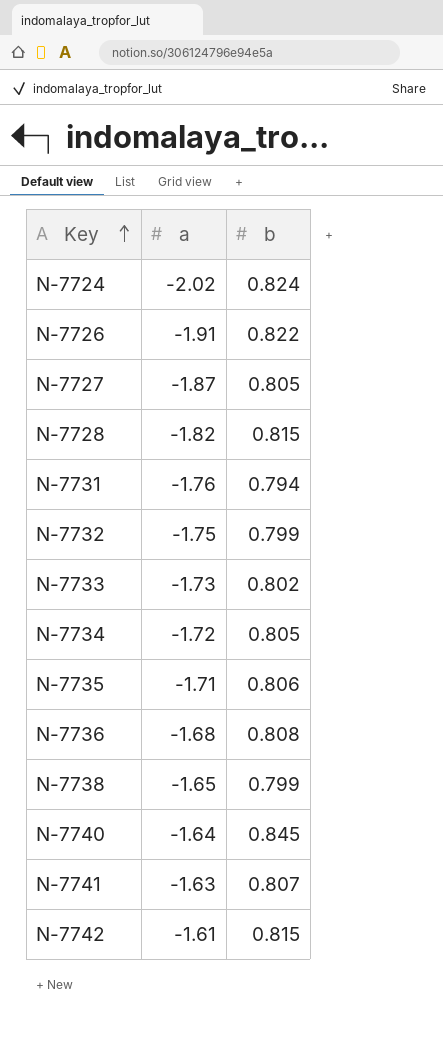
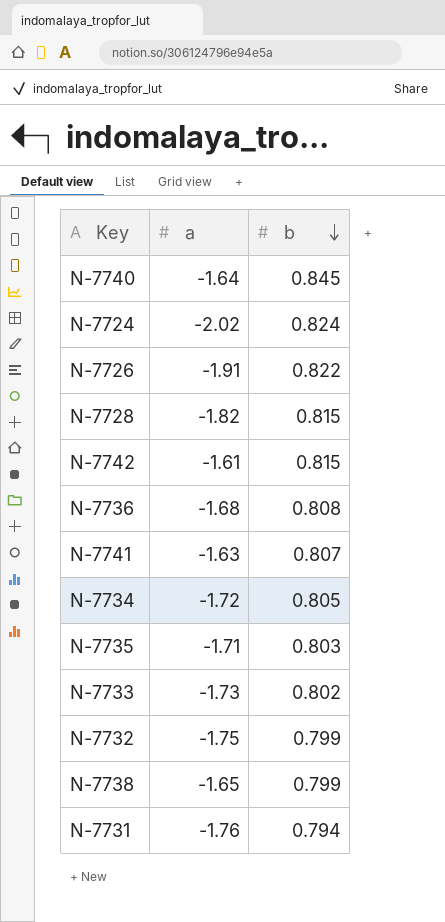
row order: Key ascending -> b descending
row N-7727: -1.87 | 0.805 -> none
N-7735 | b: 0.806 -> 0.803

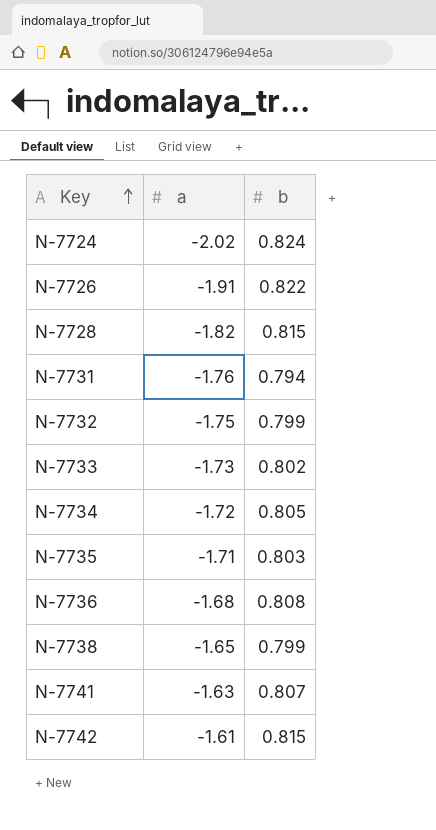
row order: b descending -> Key ascending
row N-7740: -1.64 | 0.845 -> none

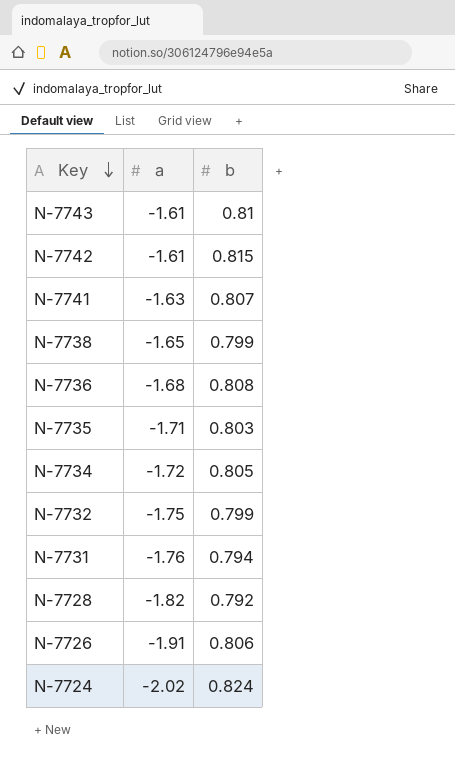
row order: Key ascending -> Key descending
row N-7733: -1.73 | 0.802 -> none
row N-7743: none -> -1.61 | 0.81
N-7728 | b: 0.815 -> 0.792
N-7726 | b: 0.822 -> 0.806

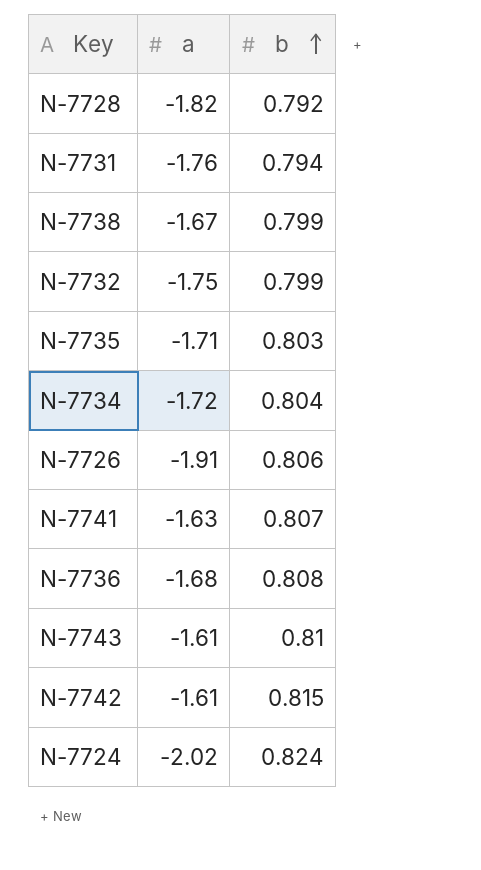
row order: Key descending -> b ascending
N-7738 | a: -1.65 -> -1.67
N-7734 | b: 0.805 -> 0.804

